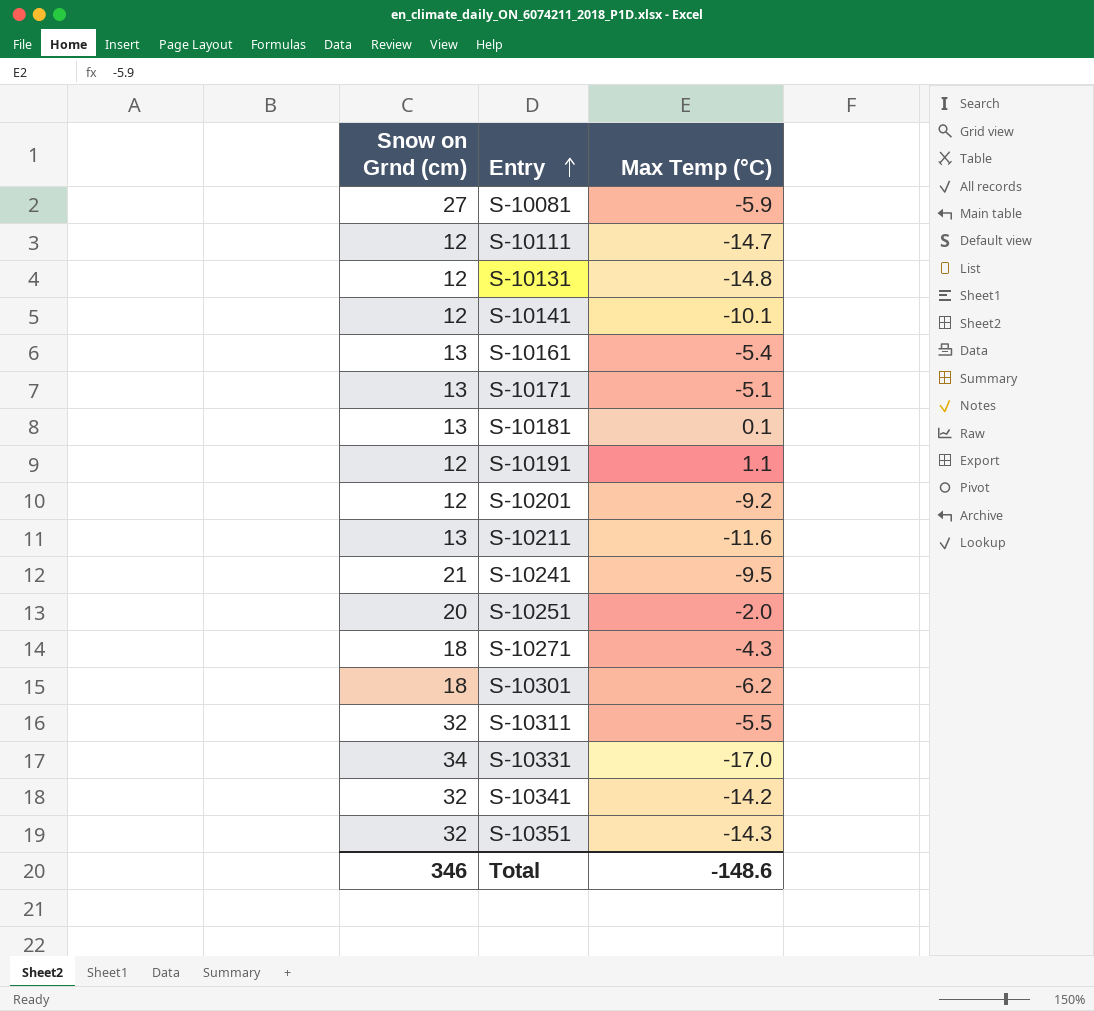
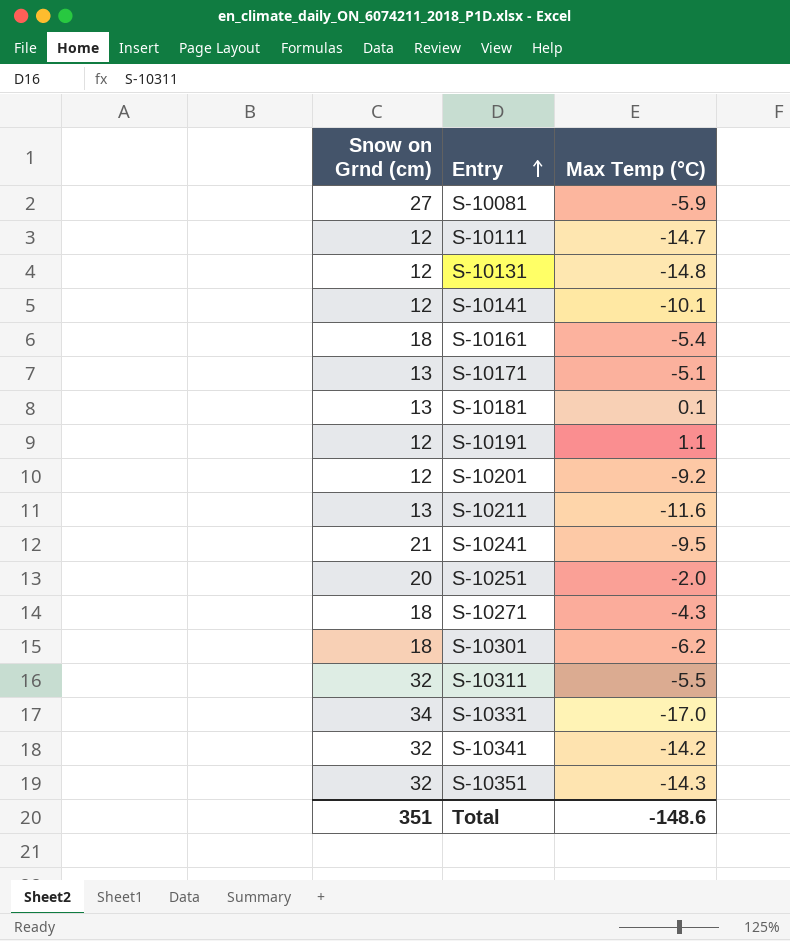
S-10161 | Snow on Grnd (cm): 13 -> 18
Total | Snow on Grnd (cm): 346 -> 351

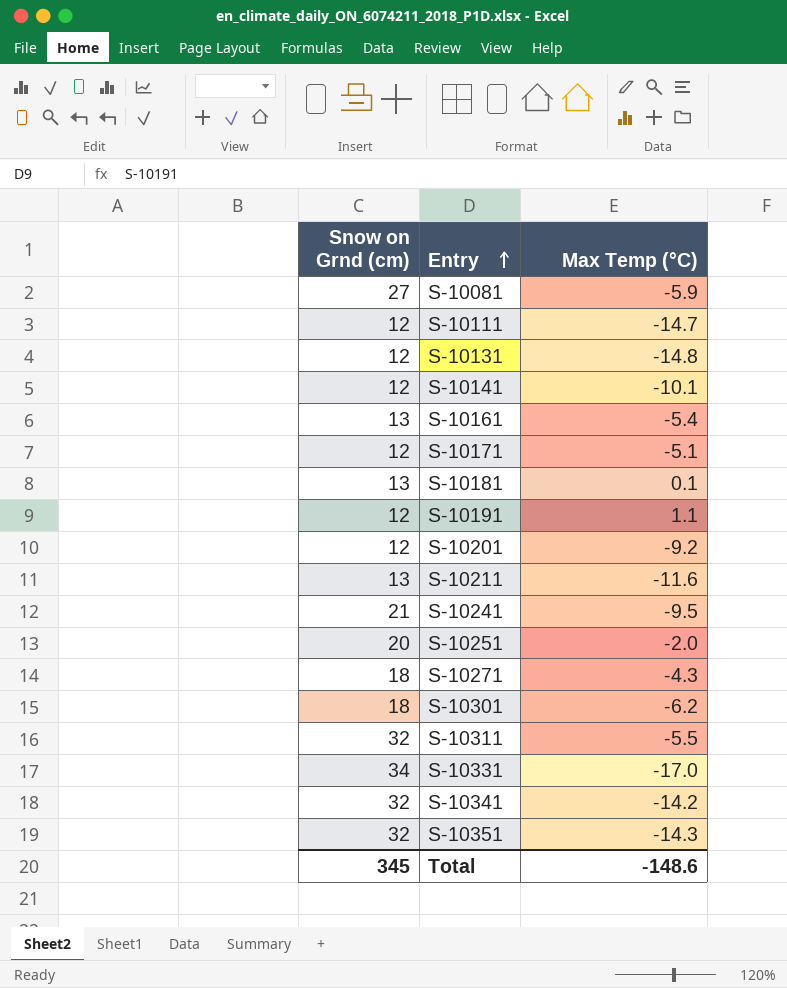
S-10161 | Snow on Grnd (cm): 18 -> 13
S-10171 | Snow on Grnd (cm): 13 -> 12
Total | Snow on Grnd (cm): 351 -> 345

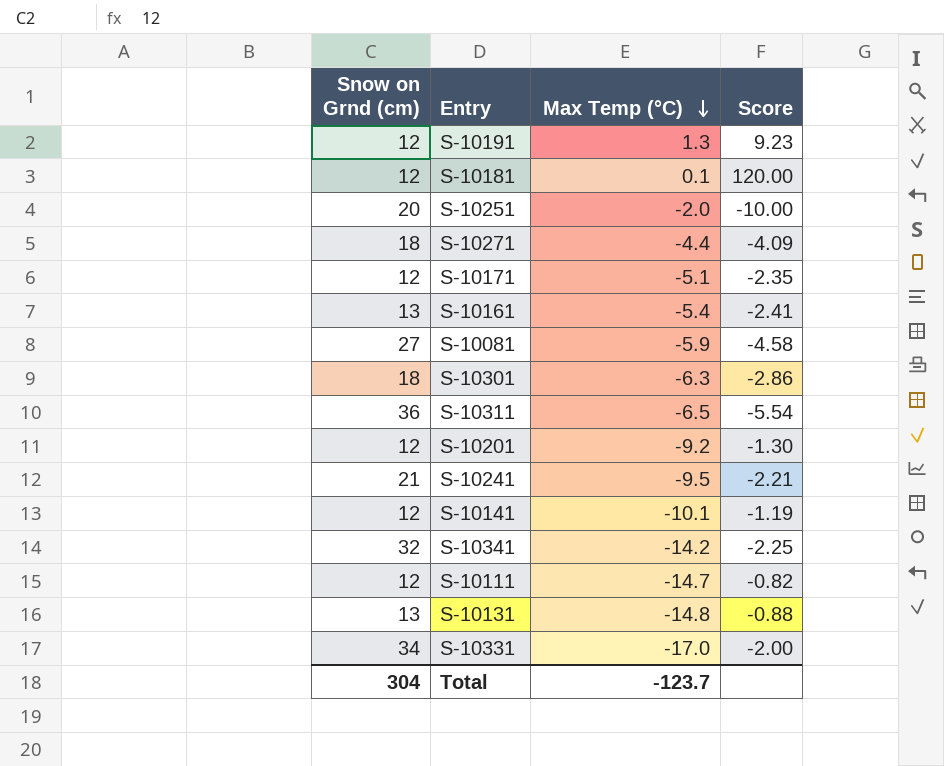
row order: Entry ascending -> Max Temp (°C) descending
column Score | formula: none -> [Snow on Grnd (cm)] / [Max Temp (°C)]
row S-10211: 13 | -11.6 -> none
row S-10351: 32 | -14.3 -> none
S-10191 | Max Temp (°C): 1.1 -> 1.3
S-10181 | Snow on Grnd (cm): 13 -> 12
S-10271 | Max Temp (°C): -4.3 -> -4.4
S-10301 | Max Temp (°C): -6.2 -> -6.3
S-10311 | Snow on Grnd (cm): 32 -> 36
S-10311 | Max Temp (°C): -5.5 -> -6.5
S-10131 | Snow on Grnd (cm): 12 -> 13
Total | Snow on Grnd (cm): 345 -> 304
Total | Max Temp (°C): -148.6 -> -123.7

